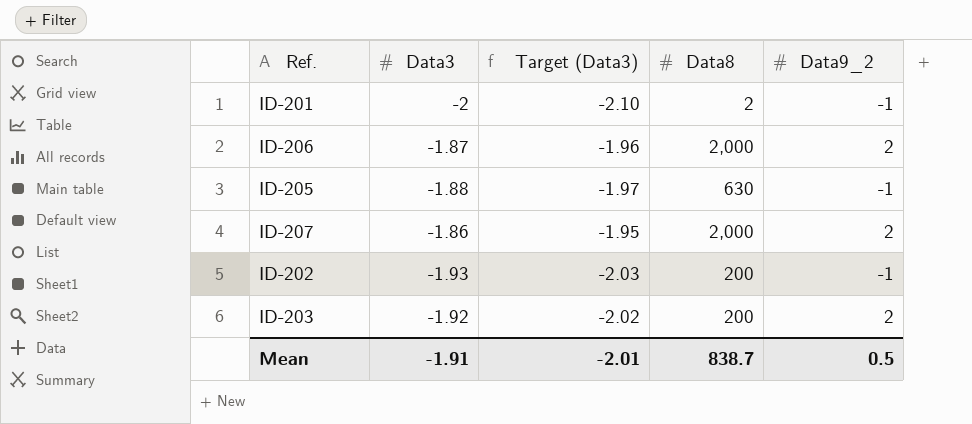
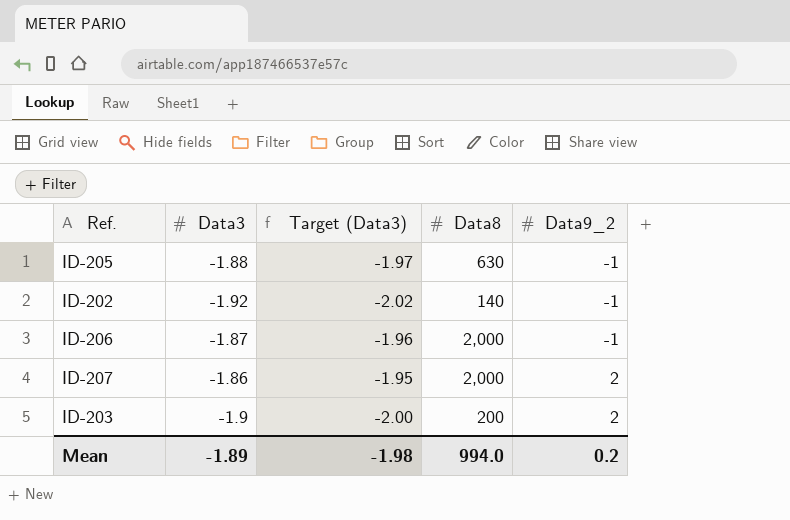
row order: none -> Data9_2 ascending
row ID-201: -2 | -2.10 | 2 | -1 -> none
ID-202 | Data3: -1.93 -> -1.92
ID-202 | Target (Data3): -2.03 -> -2.02
ID-202 | Data8: 200 -> 140
ID-206 | Data9_2: 2 -> -1
ID-203 | Data3: -1.92 -> -1.9
ID-203 | Target (Data3): -2.02 -> -2.00
Mean | Data3: -1.91 -> -1.89
Mean | Target (Data3): -2.01 -> -1.98
Mean | Data8: 838.7 -> 994.0
Mean | Data9_2: 0.5 -> 0.2

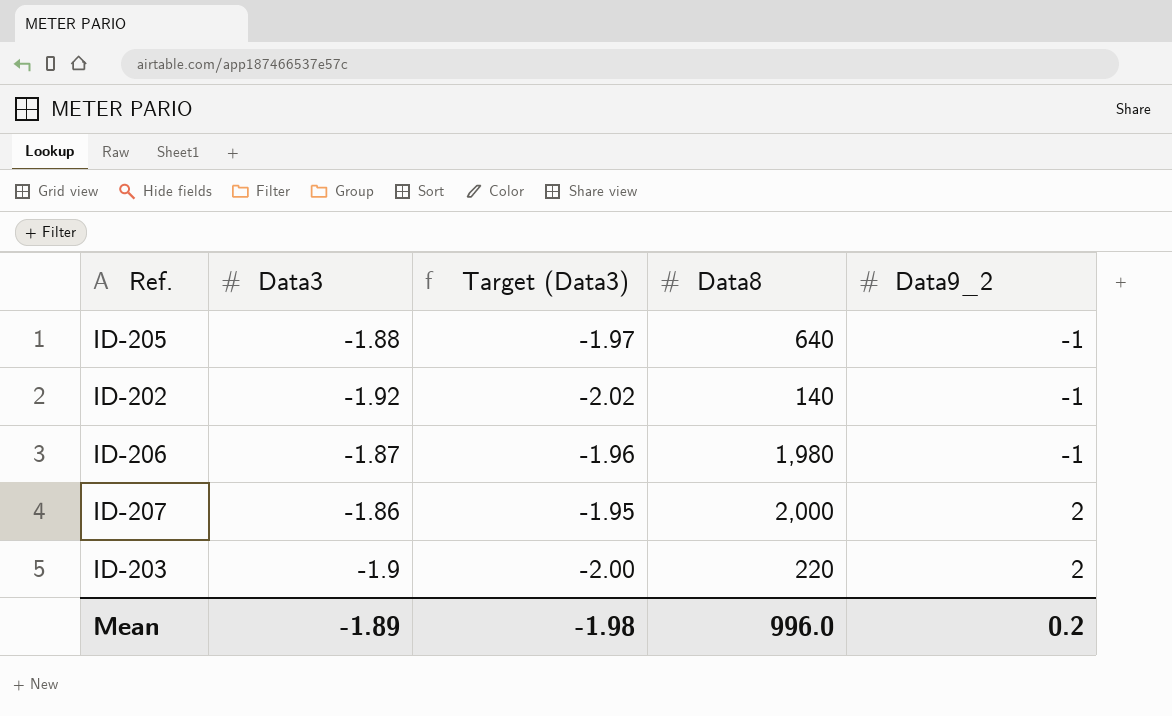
ID-205 | Data8: 630 -> 640
ID-206 | Data8: 2,000 -> 1,980
ID-203 | Data8: 200 -> 220
Mean | Data8: 994.0 -> 996.0

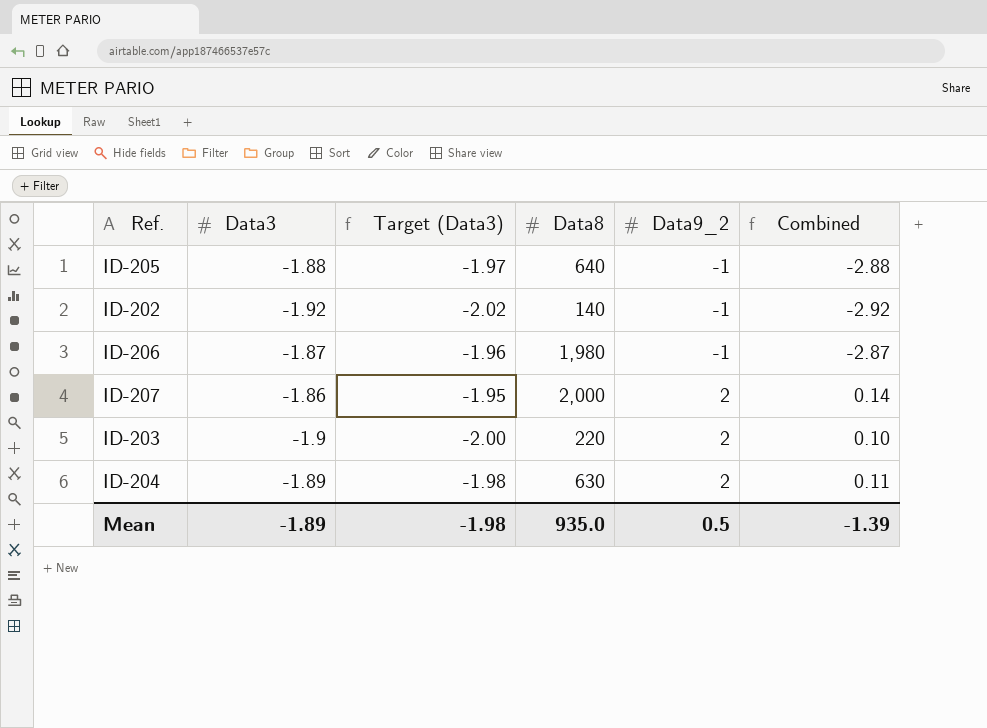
column Combined | formula: none -> [Data3] + [Data9_2]
row ID-204: none -> -1.89 | -1.98 | 630 | 2 | 0.11
Mean | Data8: 996.0 -> 935.0
Mean | Data9_2: 0.2 -> 0.5

